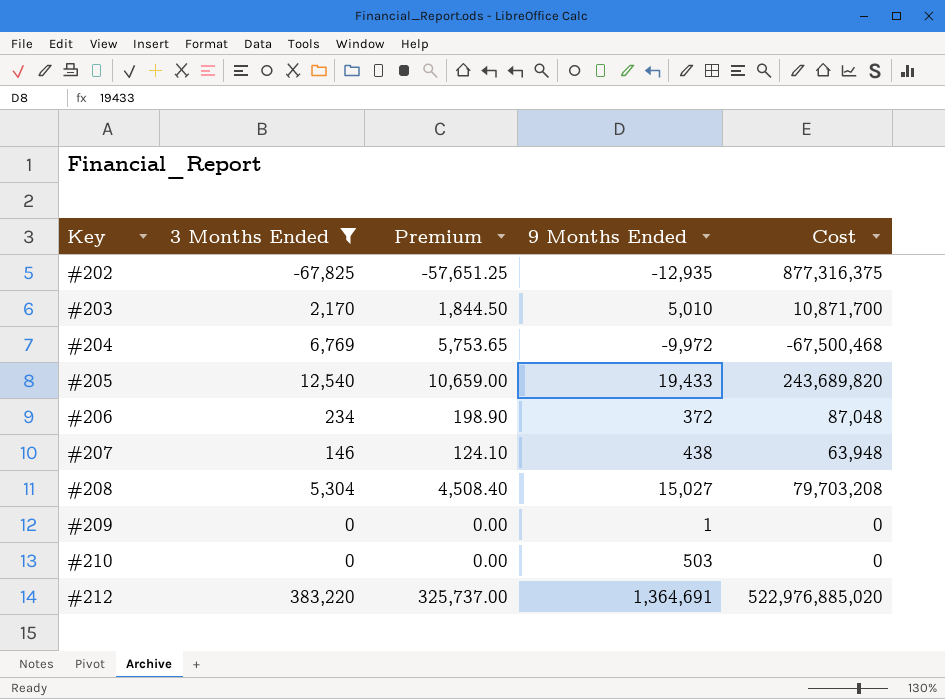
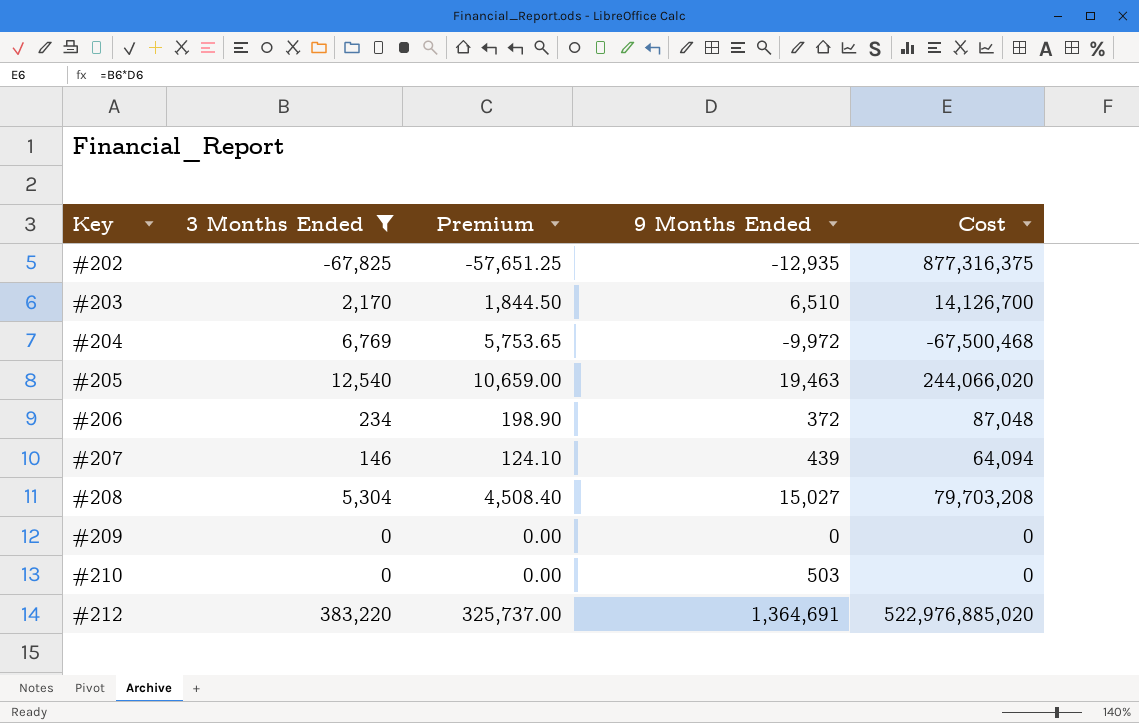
#203 | 9 Months Ended: 5,010 -> 6,510
#203 | Cost: 10,871,700 -> 14,126,700
#205 | 9 Months Ended: 19,433 -> 19,463
#205 | Cost: 243,689,820 -> 244,066,020
#207 | 9 Months Ended: 438 -> 439
#207 | Cost: 63,948 -> 64,094
#209 | 9 Months Ended: 1 -> 0

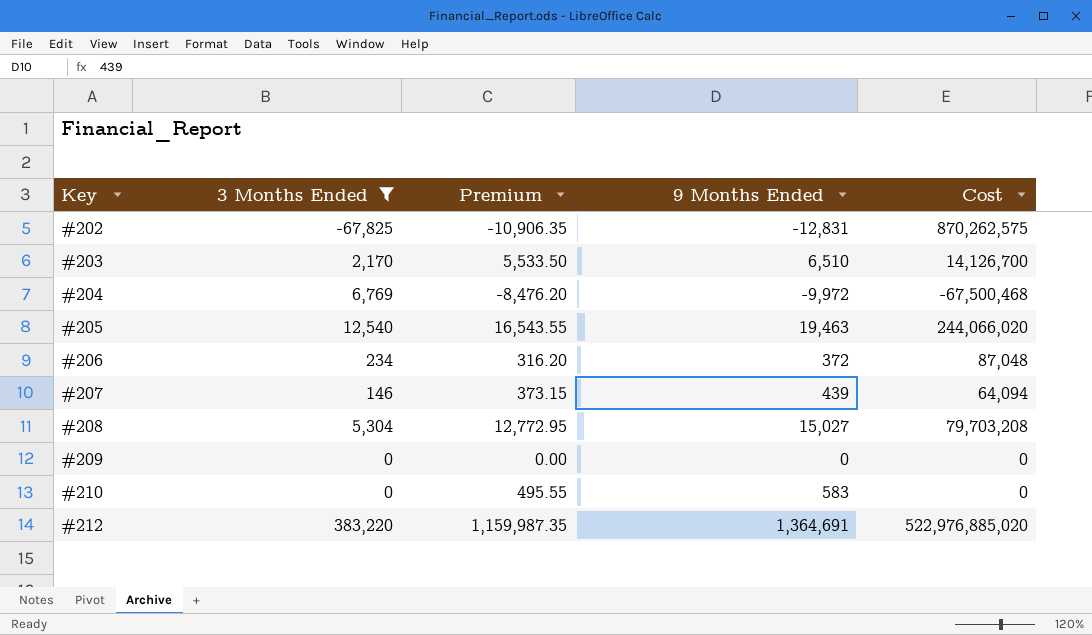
column Premium | formula: [3 Months Ended] * 0.85 -> [9 Months Ended] * 0.85
#202 | 9 Months Ended: -12,935 -> -12,831
#202 | Cost: 877,316,375 -> 870,262,575
#210 | 9 Months Ended: 503 -> 583

